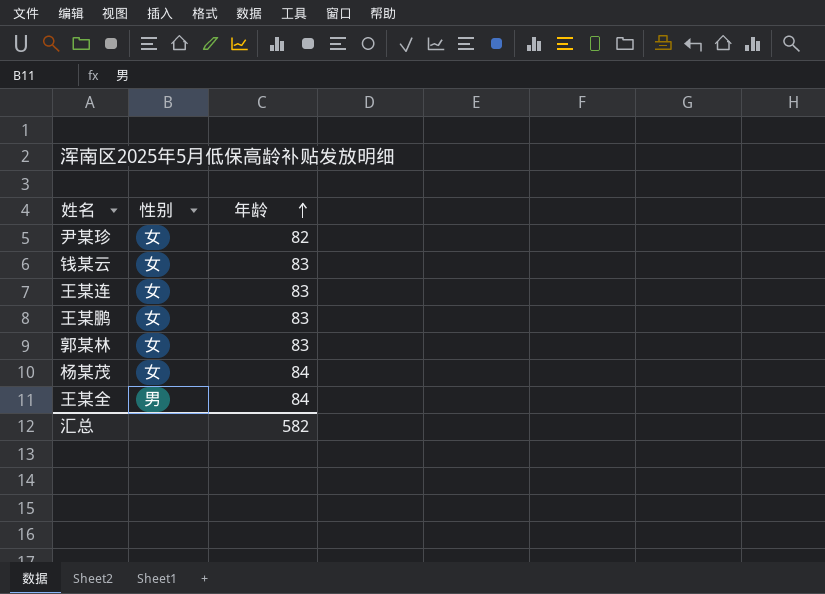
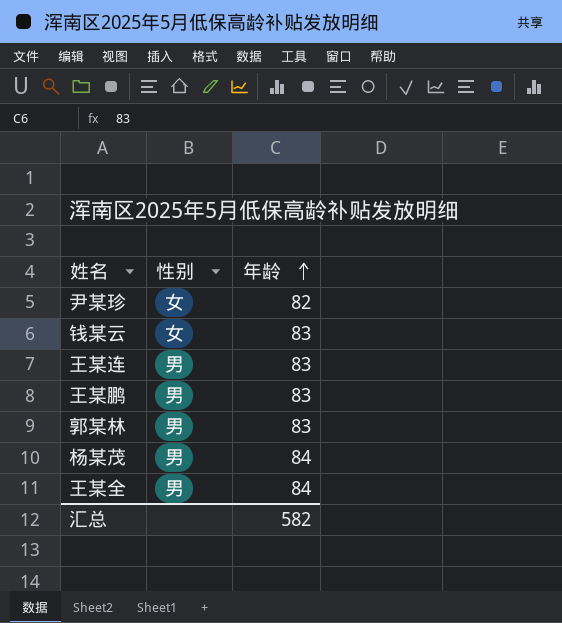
王某连 | 性别: 女 -> 男
王某鹏 | 性别: 女 -> 男
郭某林 | 性别: 女 -> 男
杨某茂 | 性别: 女 -> 男

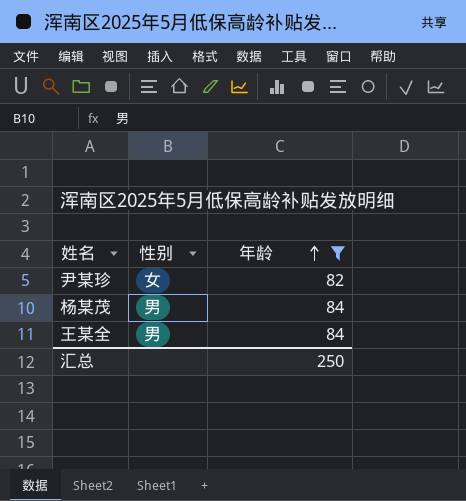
filter: none -> 年龄 != 83
汇总 | 年龄: 582 -> 250

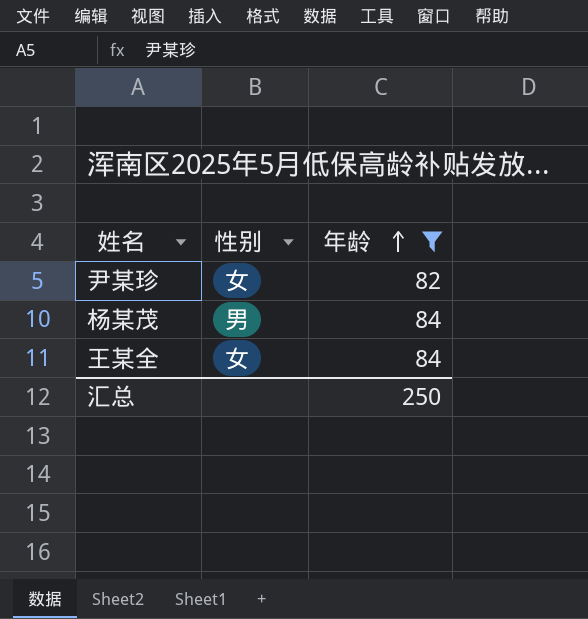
王某全 | 性别: 男 -> 女

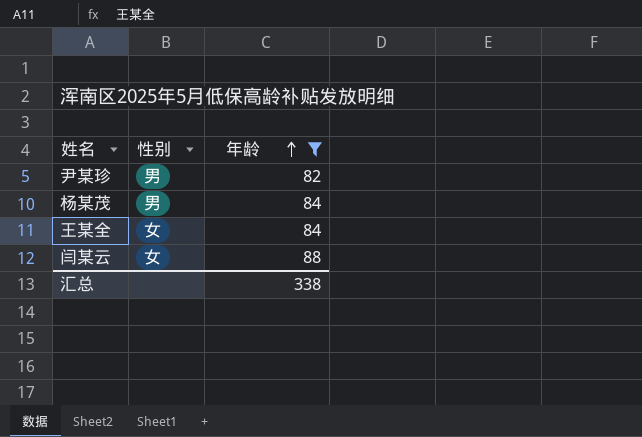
尹某珍 | 性别: 女 -> 男
row 闫某云: none -> 女 | 88
汇总 | 年龄: 250 -> 338

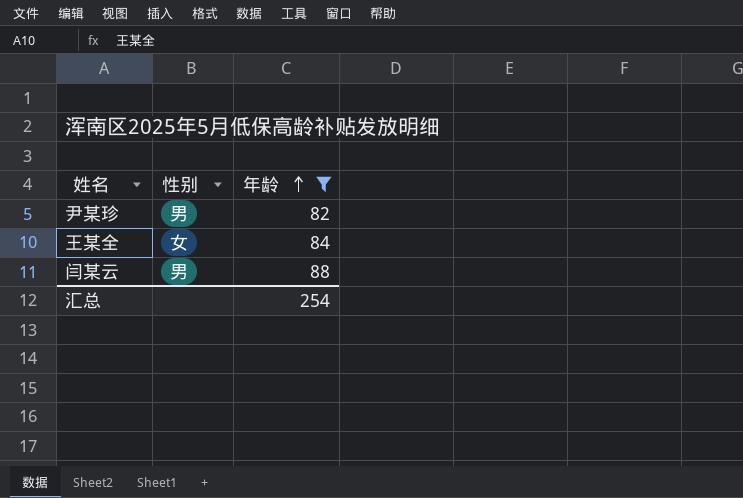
row 杨某茂: 男 | 84 -> none
闫某云 | 性别: 女 -> 男
汇总 | 年龄: 338 -> 254

